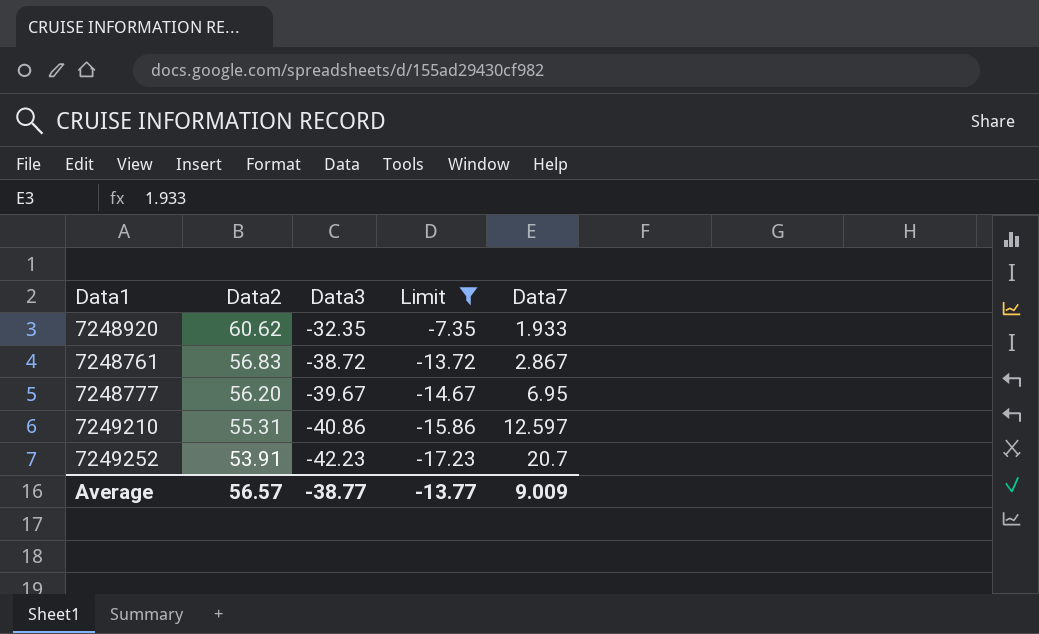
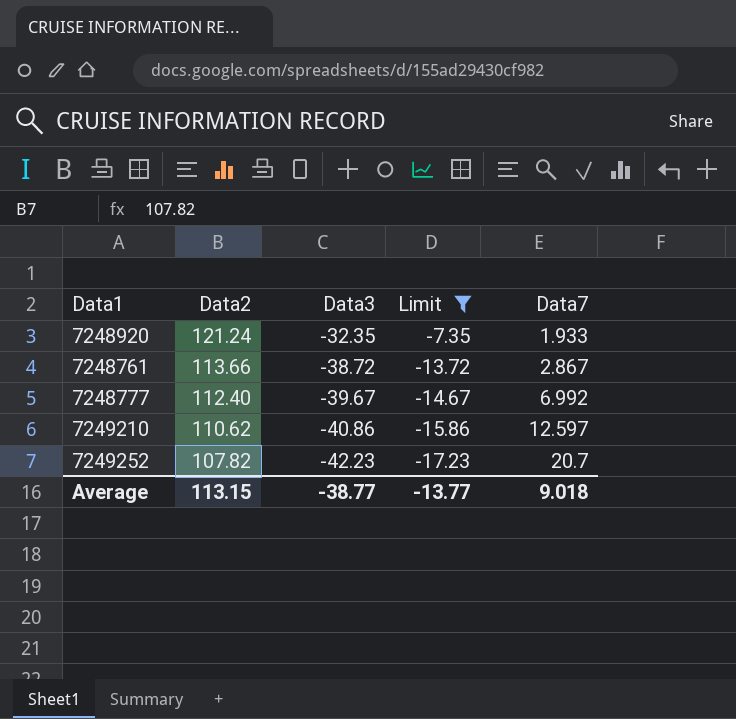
7248920 | Data2: 60.62 -> 121.24
7248761 | Data2: 56.83 -> 113.66
7248777 | Data2: 56.20 -> 112.40
7248777 | Data7: 6.95 -> 6.992
7249210 | Data2: 55.31 -> 110.62
7249252 | Data2: 53.91 -> 107.82
Average | Data2: 56.57 -> 113.15
Average | Data7: 9.009 -> 9.018

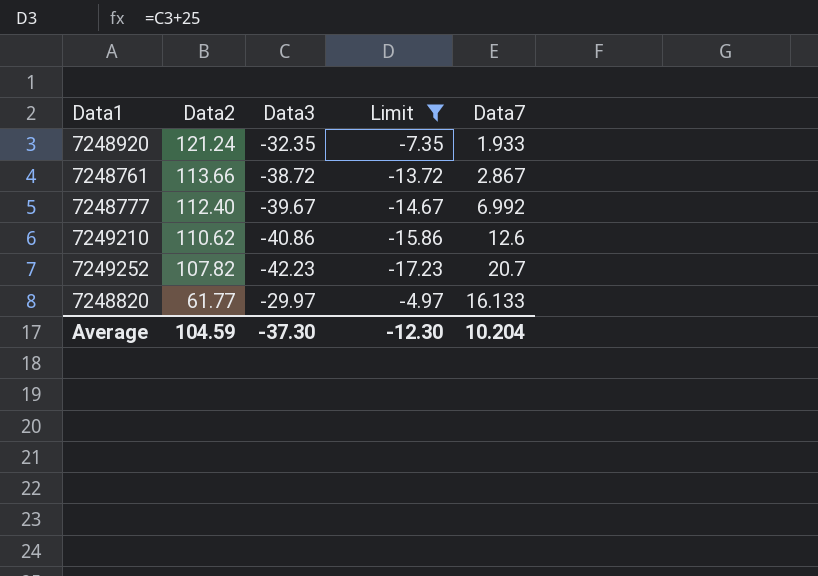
7249210 | Data7: 12.597 -> 12.6
row 7248820: none -> 61.77 | -29.97 | -4.97 | 16.133
Average | Data2: 113.15 -> 104.59
Average | Data3: -38.77 -> -37.30
Average | Limit: -13.77 -> -12.30
Average | Data7: 9.018 -> 10.204

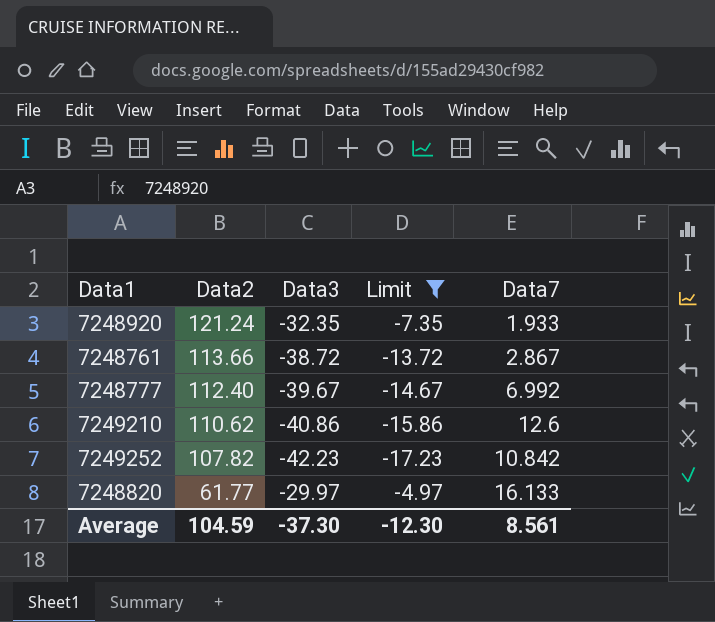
7249252 | Data7: 20.7 -> 10.842
Average | Data7: 10.204 -> 8.561

